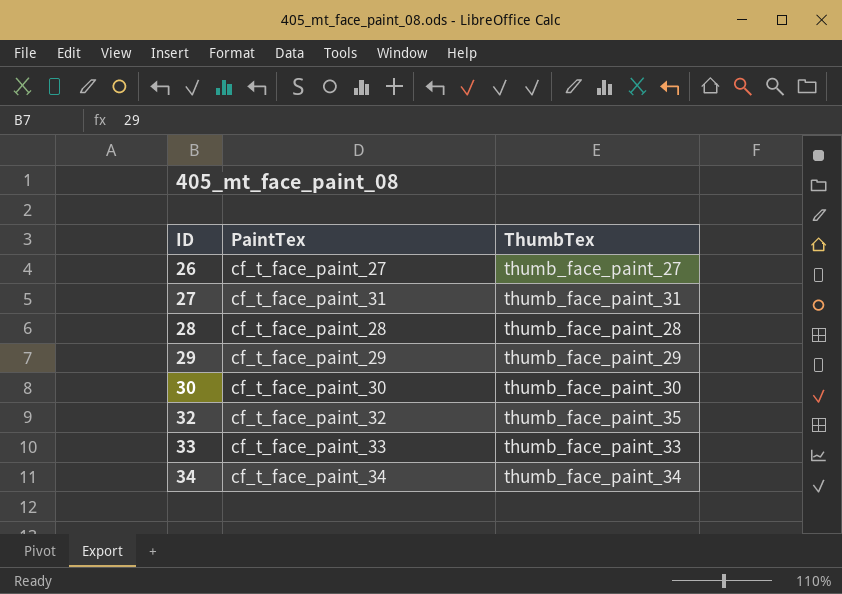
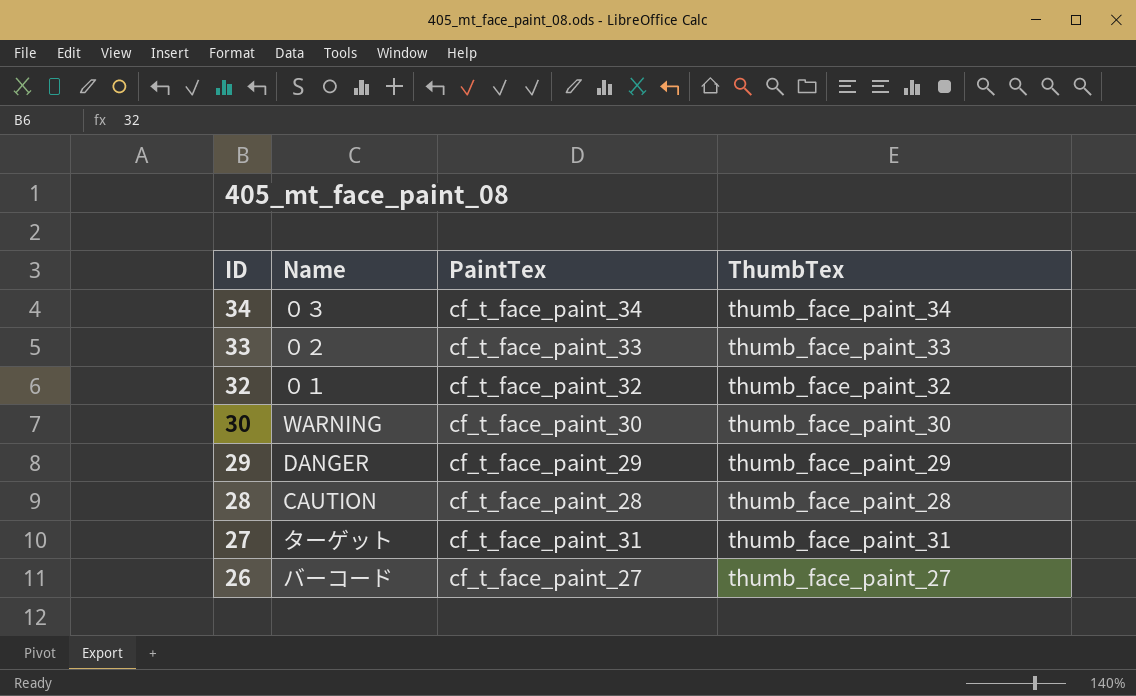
row order: ID ascending -> ID descending
column Name | position: none -> 2
32 | ThumbTex: thumb_face_paint_35 -> thumb_face_paint_32

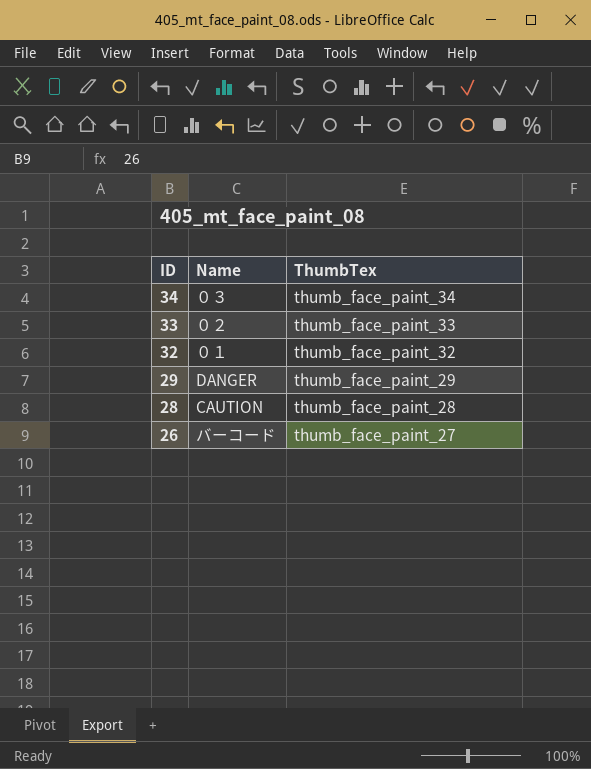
column PaintTex | position: 3 -> none
row 30: WARNING | cf_t_face_paint_30 | thumb_face_paint_30 -> none
row 27: ターゲット | cf_t_face_paint_31 | thumb_face_paint_31 -> none

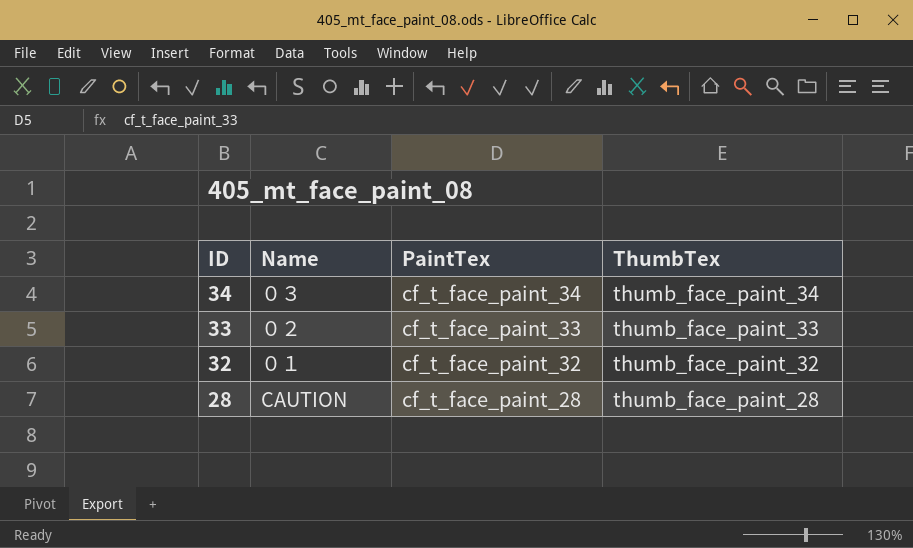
column PaintTex | position: none -> 3
row 29: DANGER | thumb_face_paint_29 -> none
row 26: バーコード | thumb_face_paint_27 -> none

